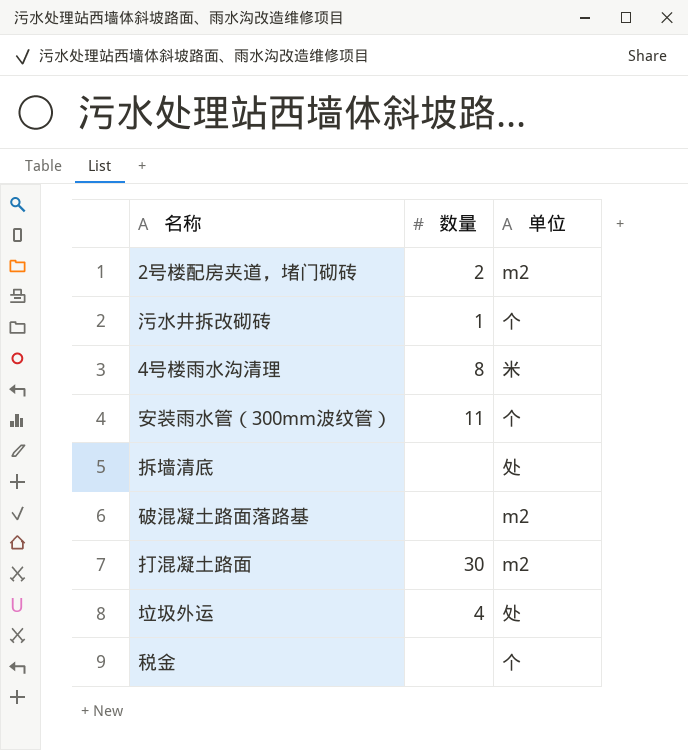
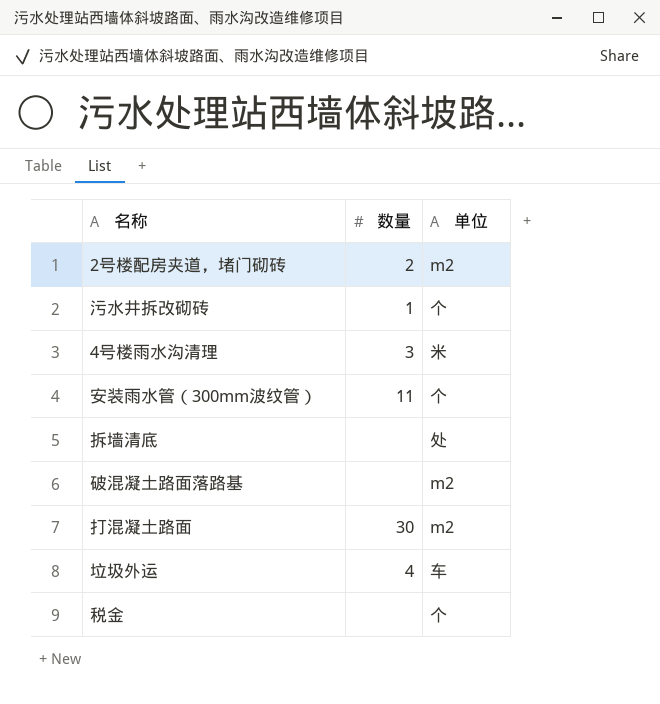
4号楼雨水沟清理 | 数量: 8 -> 3
垃圾外运 | 单位: 处 -> 车

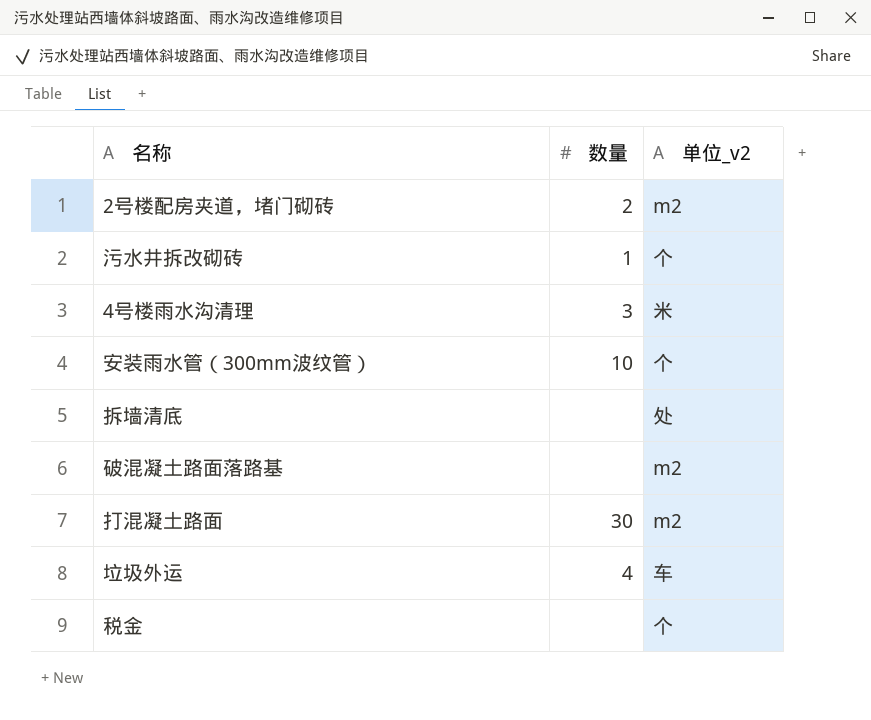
column name: 单位 -> 单位_v2
安装雨水管（300mm波纹管） | 数量: 11 -> 10

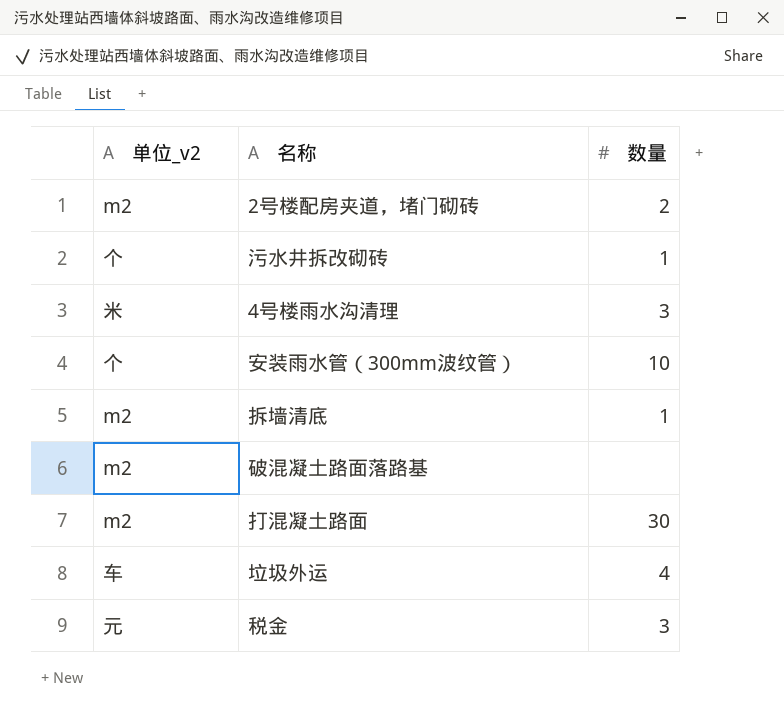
column 单位_v2 | position: 3 -> 1
拆墙清底 | 单位_v2: 处 -> m2
拆墙清底 | 数量: none -> 1
税金 | 单位_v2: 个 -> 元
税金 | 数量: none -> 3

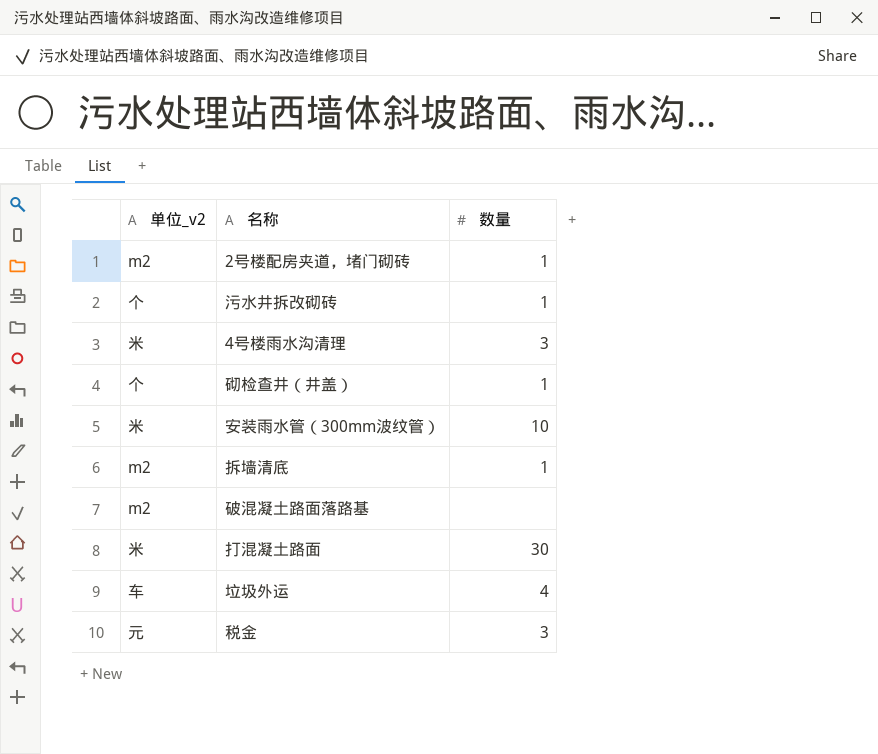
2号楼配房夹道，堵门砌砖 | 数量: 2 -> 1
row 砌检查井（井盖）: none -> 个 | 1
安装雨水管（300mm波纹管） | 单位_v2: 个 -> 米
打混凝土路面 | 单位_v2: m2 -> 米

